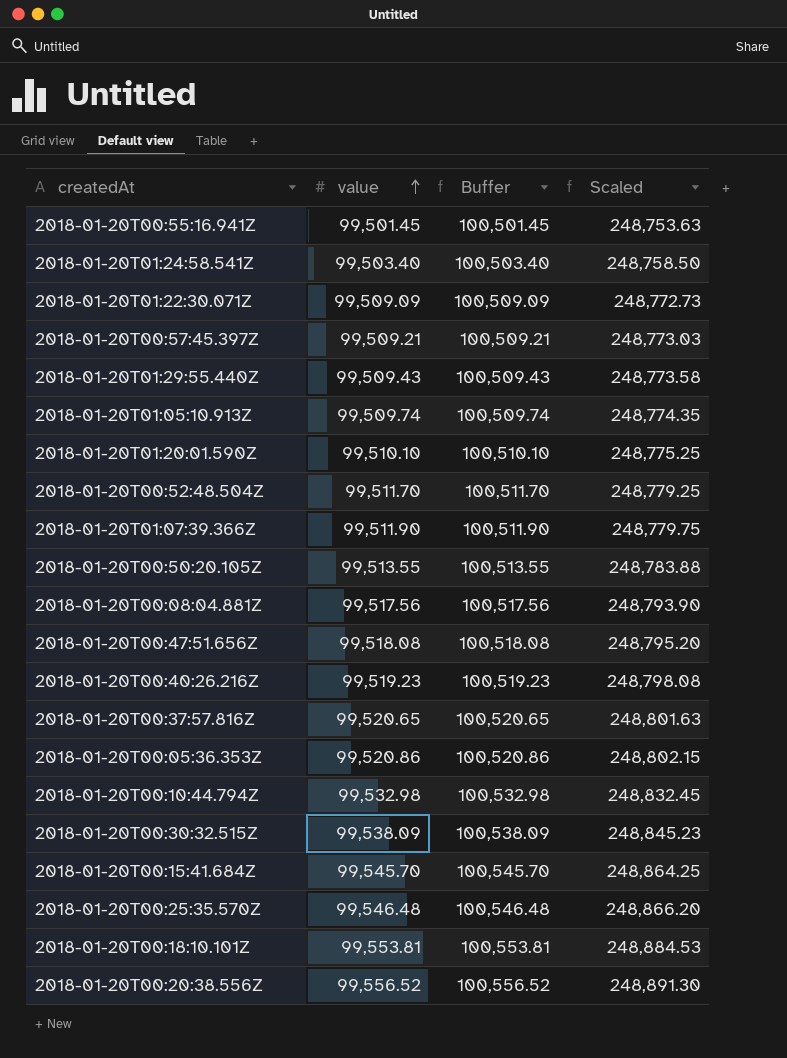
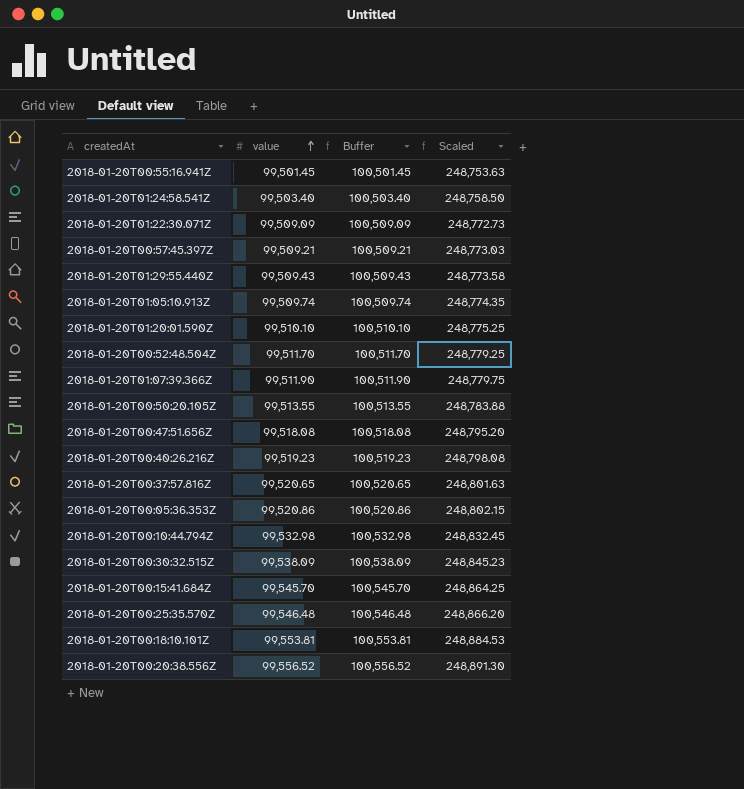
row 2018-01-20T00:08:04.881Z: 99,517.56 | 100,517.56 | 248,793.90 -> none

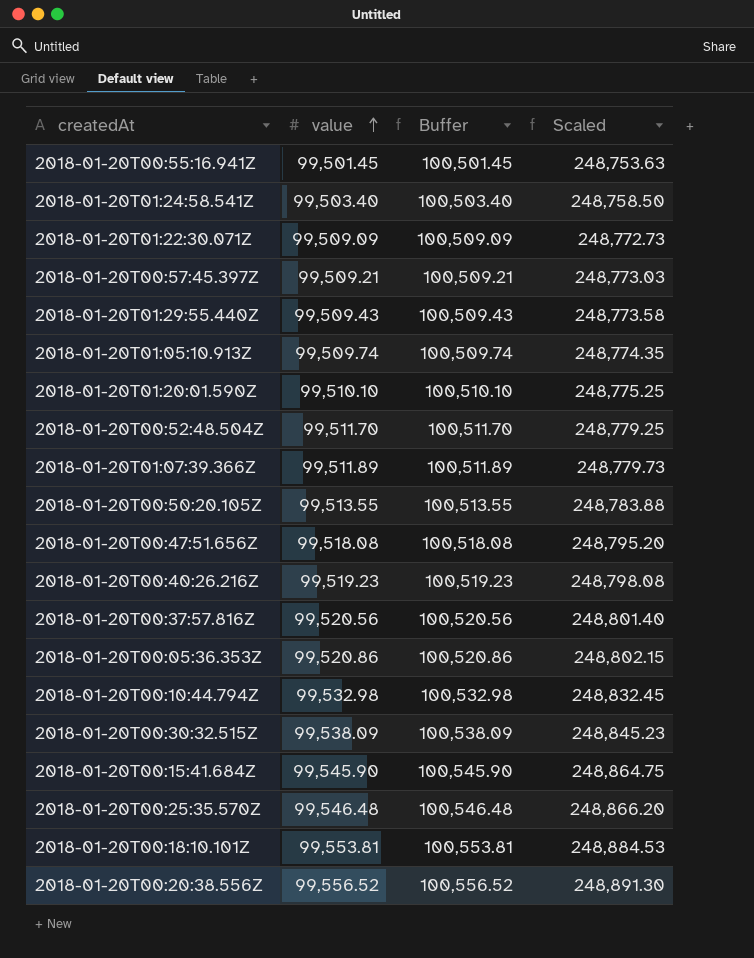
2018-01-20T01:07:39.366Z | value: 99,511.90 -> 99,511.89
2018-01-20T01:07:39.366Z | Buffer: 100,511.90 -> 100,511.89
2018-01-20T01:07:39.366Z | Scaled: 248,779.75 -> 248,779.73
2018-01-20T00:37:57.816Z | value: 99,520.65 -> 99,520.56
2018-01-20T00:37:57.816Z | Buffer: 100,520.65 -> 100,520.56
2018-01-20T00:37:57.816Z | Scaled: 248,801.63 -> 248,801.40
2018-01-20T00:15:41.684Z | value: 99,545.70 -> 99,545.90
2018-01-20T00:15:41.684Z | Buffer: 100,545.70 -> 100,545.90
2018-01-20T00:15:41.684Z | Scaled: 248,864.25 -> 248,864.75

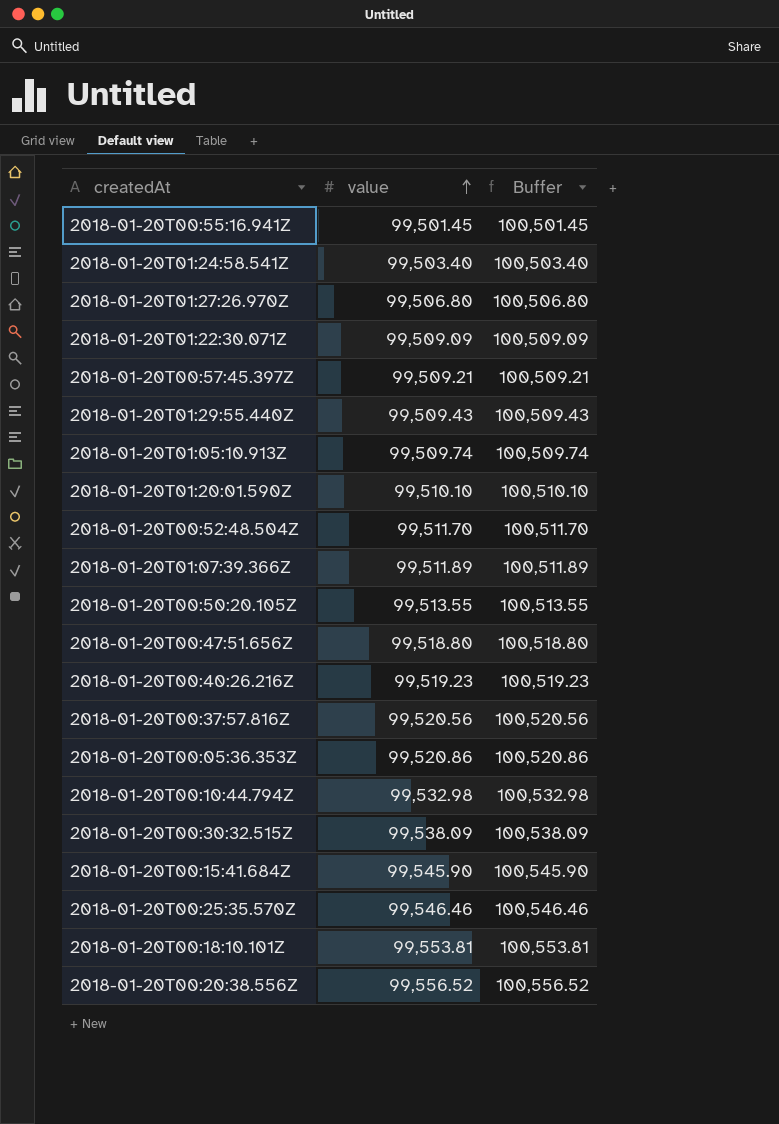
column Scaled | formula: [value] * 2.5 -> none
row 2018-01-20T01:27:26.970Z: none -> 99,506.80 | 100,506.80
2018-01-20T00:47:51.656Z | value: 99,518.08 -> 99,518.80
2018-01-20T00:47:51.656Z | Buffer: 100,518.08 -> 100,518.80
2018-01-20T00:25:35.570Z | value: 99,546.48 -> 99,546.46
2018-01-20T00:25:35.570Z | Buffer: 100,546.48 -> 100,546.46

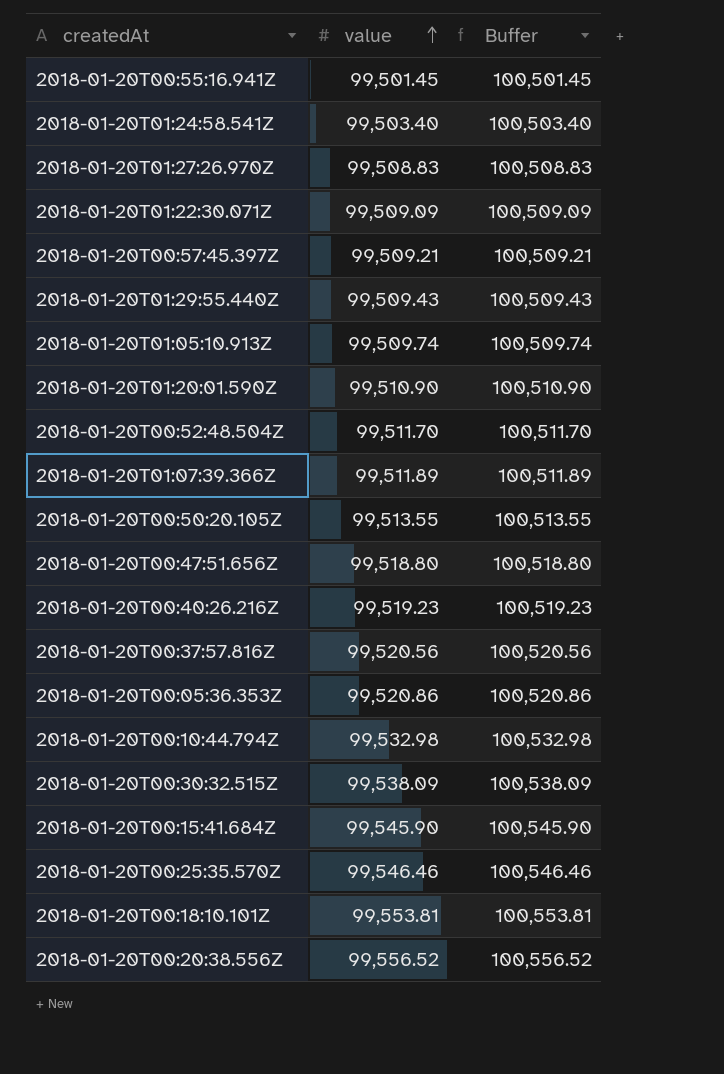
2018-01-20T01:27:26.970Z | value: 99,506.80 -> 99,508.83
2018-01-20T01:27:26.970Z | Buffer: 100,506.80 -> 100,508.83
2018-01-20T01:20:01.590Z | value: 99,510.10 -> 99,510.90
2018-01-20T01:20:01.590Z | Buffer: 100,510.10 -> 100,510.90

